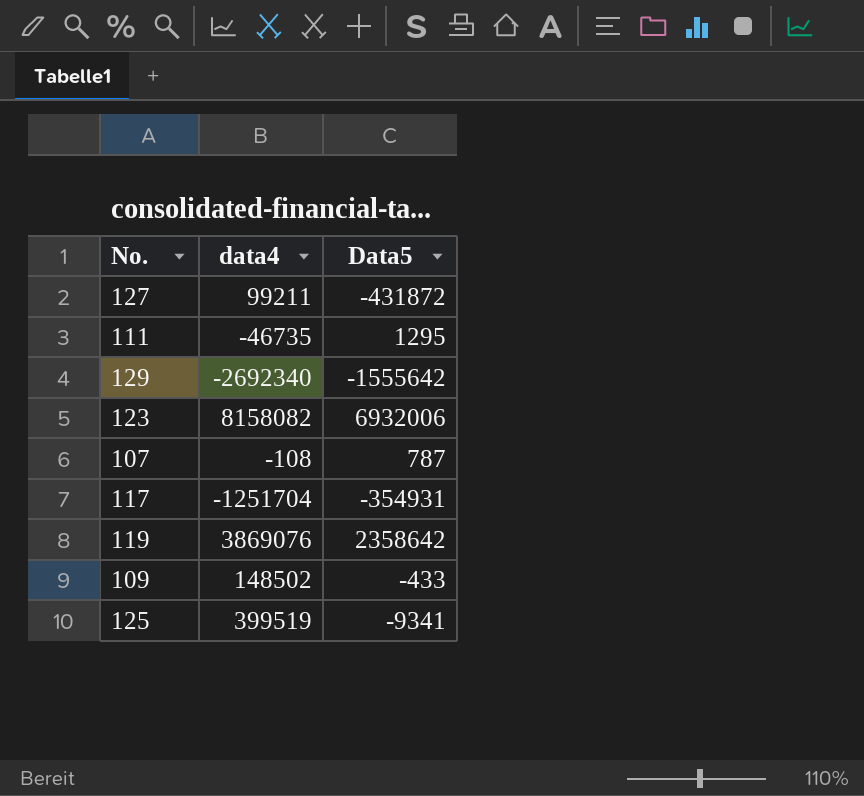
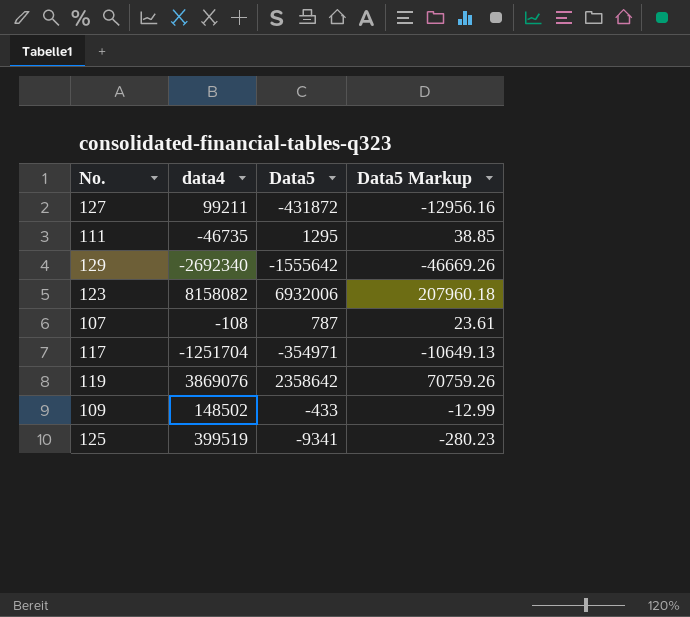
column Data5 Markup | formula: none -> [Data5] * 0.03
117 | Data5: -354931 -> -354971

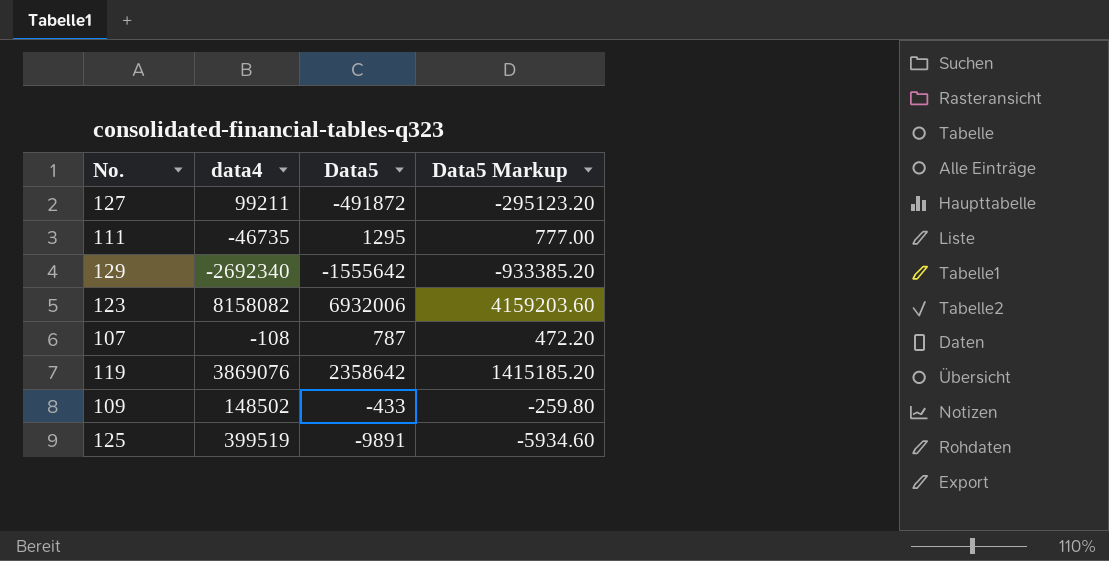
column Data5 Markup | formula: [Data5] * 0.03 -> [Data5] * 0.6
row 117: -1251704 | -354971 | -10649.13 -> none
127 | Data5: -431872 -> -491872
125 | Data5: -9341 -> -9891

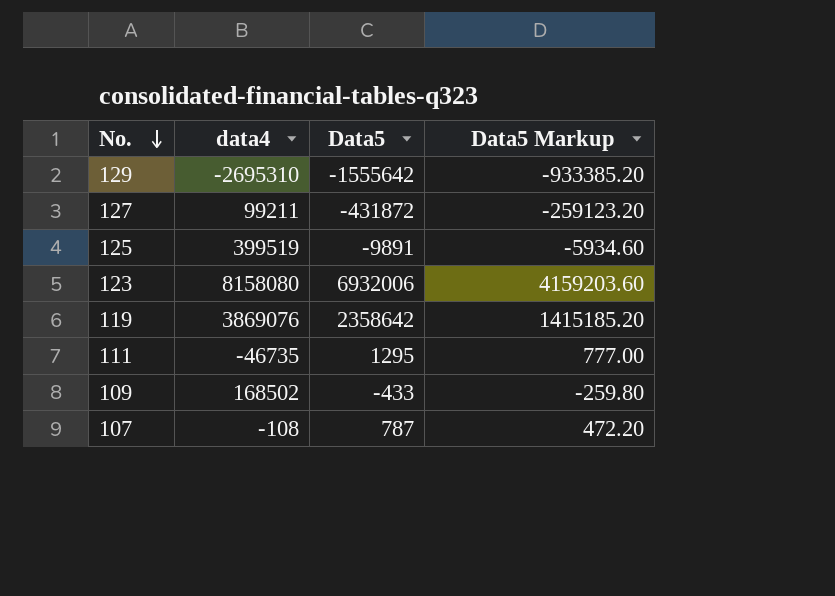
row order: none -> No. descending
129 | data4: -2692340 -> -2695310
127 | Data5: -491872 -> -431872
127 | Data5 Markup: -295123.20 -> -259123.20
123 | data4: 8158082 -> 8158080
109 | data4: 148502 -> 168502

